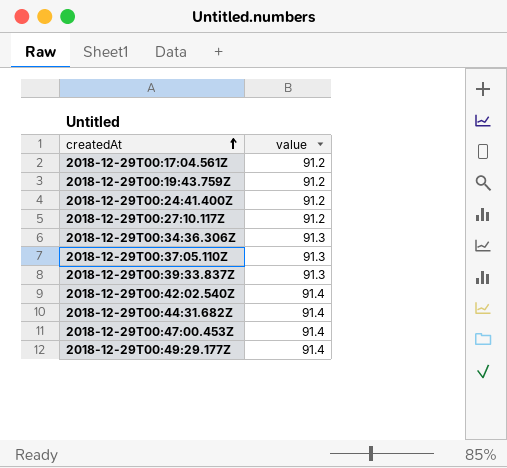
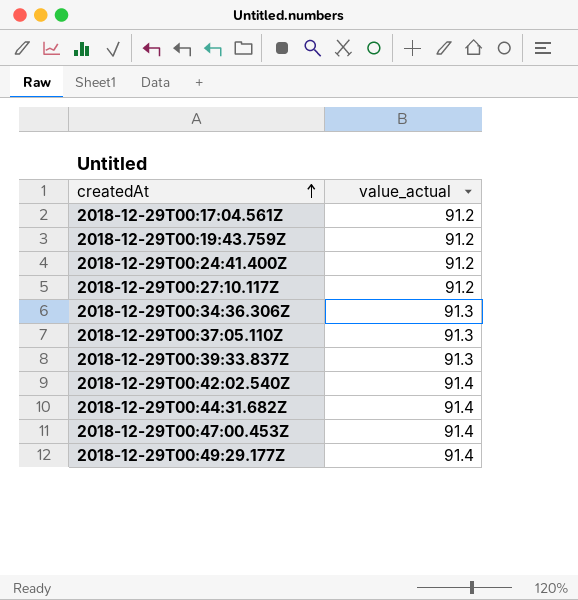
column name: value -> value_actual

